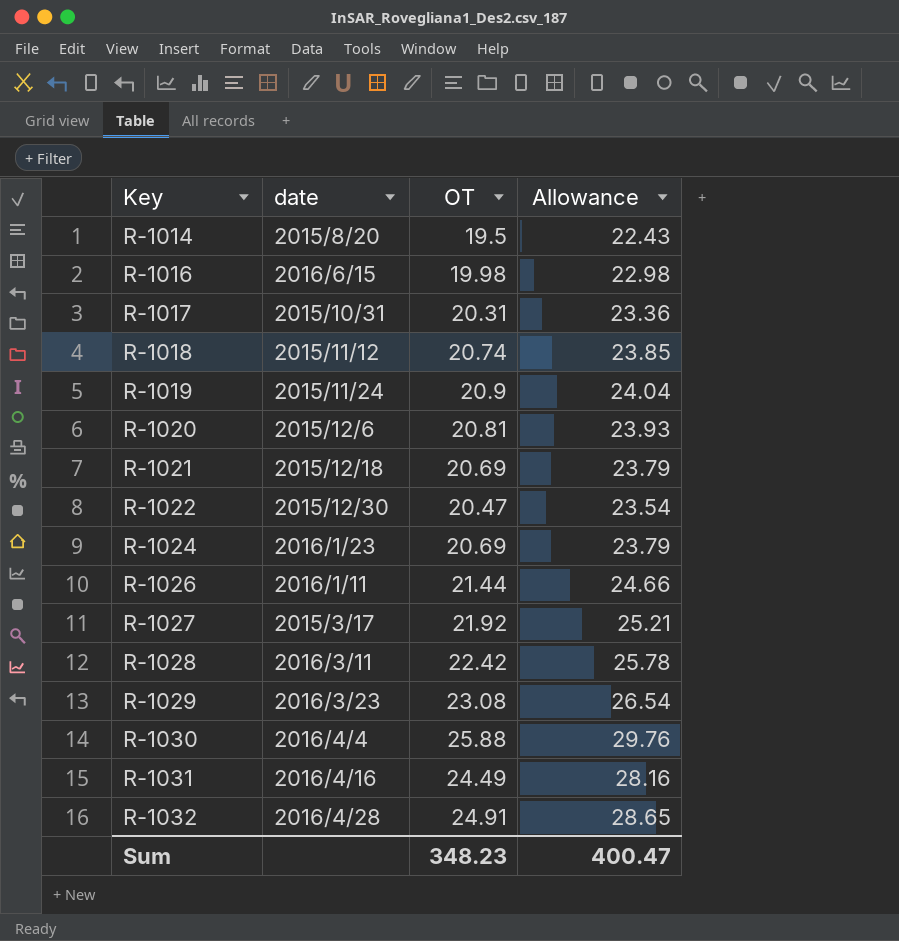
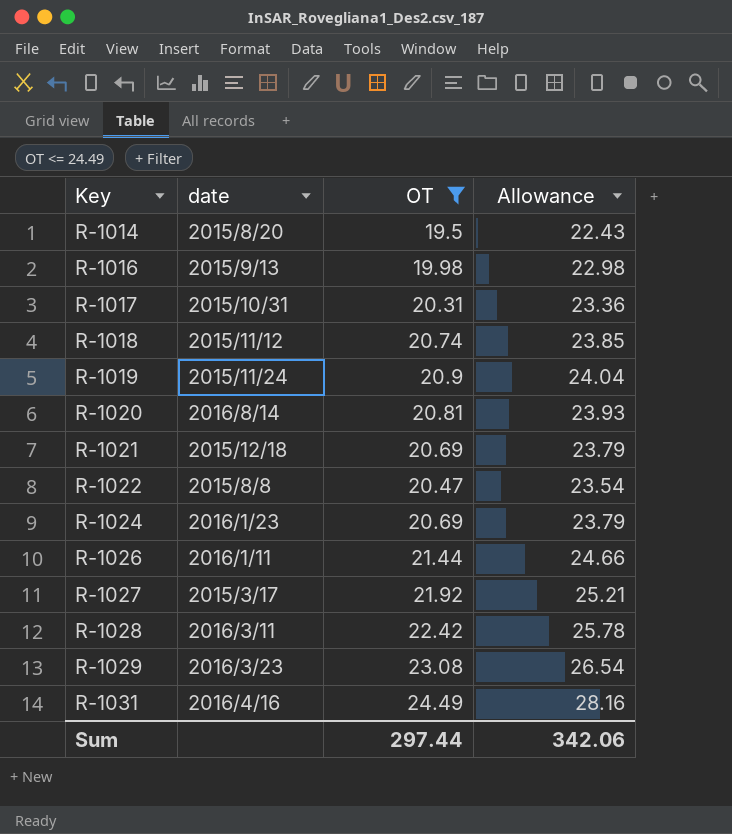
filter: none -> OT <= 24.49
R-1016 | date: 2016/6/15 -> 2015/9/13
R-1020 | date: 2015/12/6 -> 2016/8/14
R-1022 | date: 2015/12/30 -> 2015/8/8
Sum | OT: 348.23 -> 297.44
Sum | Allowance: 400.47 -> 342.06

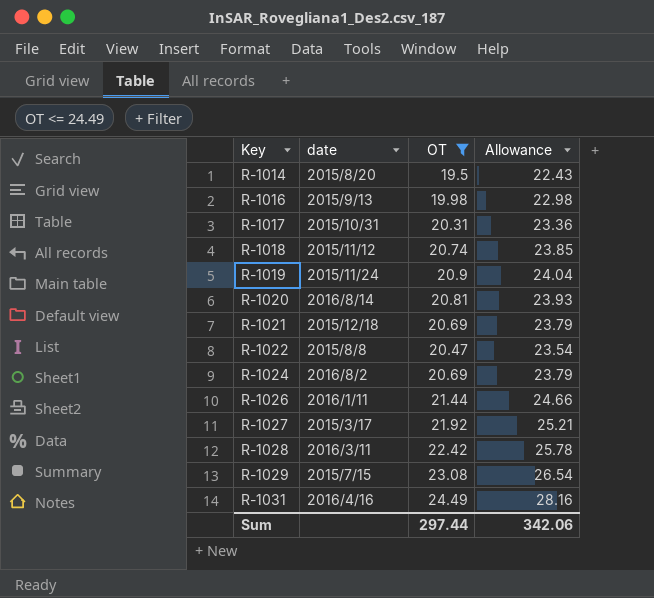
R-1024 | date: 2016/1/23 -> 2016/8/2
R-1029 | date: 2016/3/23 -> 2015/7/15

